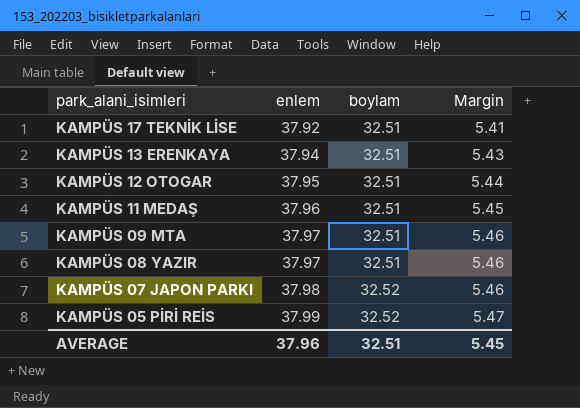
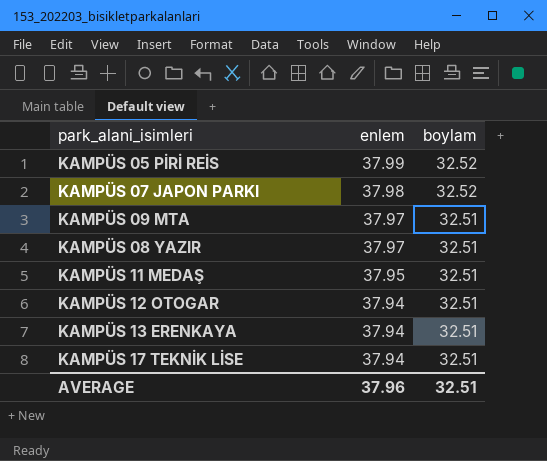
row order: park_alani_isimleri descending -> enlem descending
column Margin | formula: [enlem] - [boylam] -> none
KAMPÜS 11 MEDAŞ | enlem: 37.96 -> 37.95
KAMPÜS 12 OTOGAR | enlem: 37.95 -> 37.94
KAMPÜS 17 TEKNİK LİSE | enlem: 37.92 -> 37.94

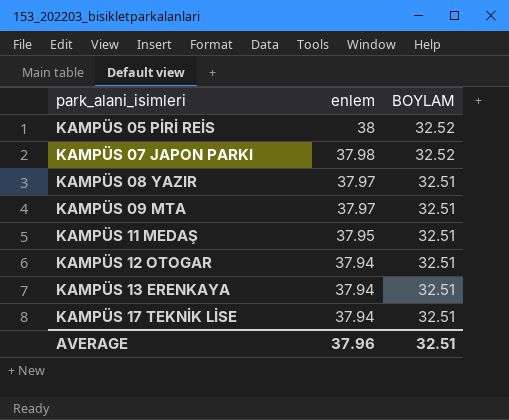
row order: enlem descending -> park_alani_isimleri ascending
column name: boylam -> BOYLAM
KAMPÜS 05 PİRİ REİS | enlem: 37.99 -> 38

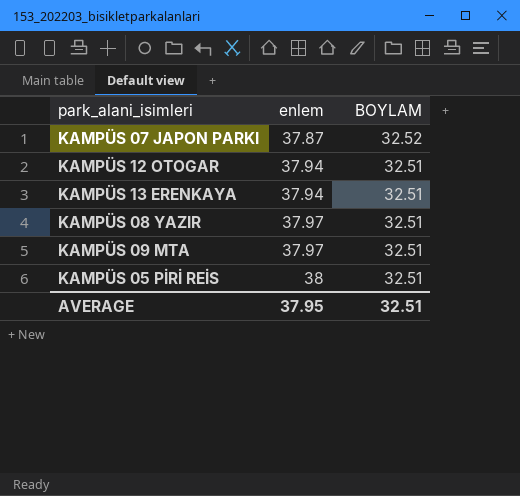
row order: park_alani_isimleri ascending -> enlem ascending
row KAMPÜS 11 MEDAŞ: 37.95 | 32.51 -> none
row KAMPÜS 17 TEKNİK LİSE: 37.94 | 32.51 -> none
KAMPÜS 07 JAPON PARKI | enlem: 37.98 -> 37.87
KAMPÜS 05 PİRİ REİS | BOYLAM: 32.52 -> 32.51
AVERAGE | enlem: 37.96 -> 37.95

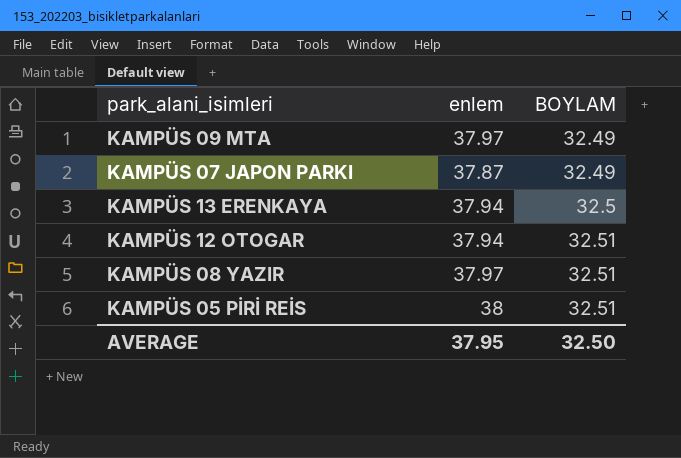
row order: enlem ascending -> BOYLAM ascending
KAMPÜS 09 MTA | BOYLAM: 32.51 -> 32.49
KAMPÜS 07 JAPON PARKI | BOYLAM: 32.52 -> 32.49
KAMPÜS 13 ERENKAYA | BOYLAM: 32.51 -> 32.5
AVERAGE | BOYLAM: 32.51 -> 32.50

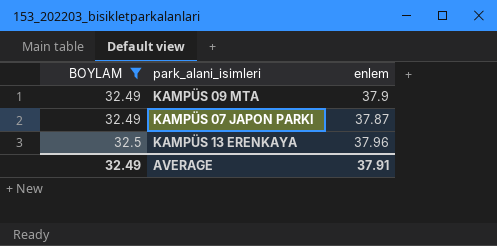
filter: none -> BOYLAM != 32.51
column BOYLAM | position: 3 -> 1
KAMPÜS 09 MTA | enlem: 37.97 -> 37.9
KAMPÜS 13 ERENKAYA | enlem: 37.94 -> 37.96
AVERAGE | BOYLAM: 32.50 -> 32.49
AVERAGE | enlem: 37.95 -> 37.91

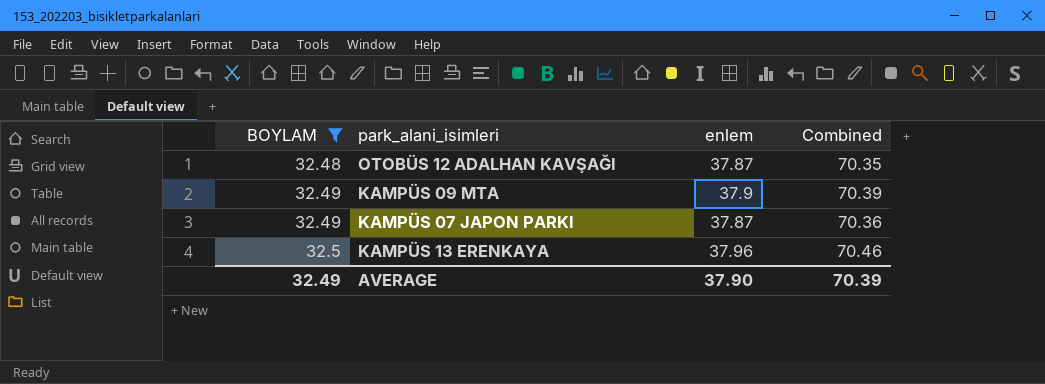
column Combined | formula: none -> [BOYLAM] + [enlem]
row OTOBÜS 12 ADALHAN KAVŞAĞI: none -> 32.48 | 37.87 | 70.35
AVERAGE | enlem: 37.91 -> 37.90

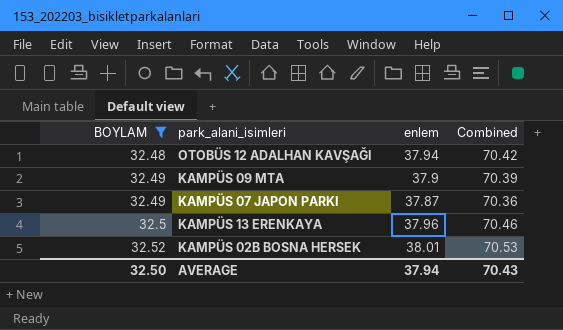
OTOBÜS 12 ADALHAN KAVŞAĞI | enlem: 37.87 -> 37.94
OTOBÜS 12 ADALHAN KAVŞAĞI | Combined: 70.35 -> 70.42
row KAMPÜS 02B BOSNA HERSEK: none -> 32.52 | 38.01 | 70.53
AVERAGE | BOYLAM: 32.49 -> 32.50
AVERAGE | enlem: 37.90 -> 37.94
AVERAGE | Combined: 70.39 -> 70.43

